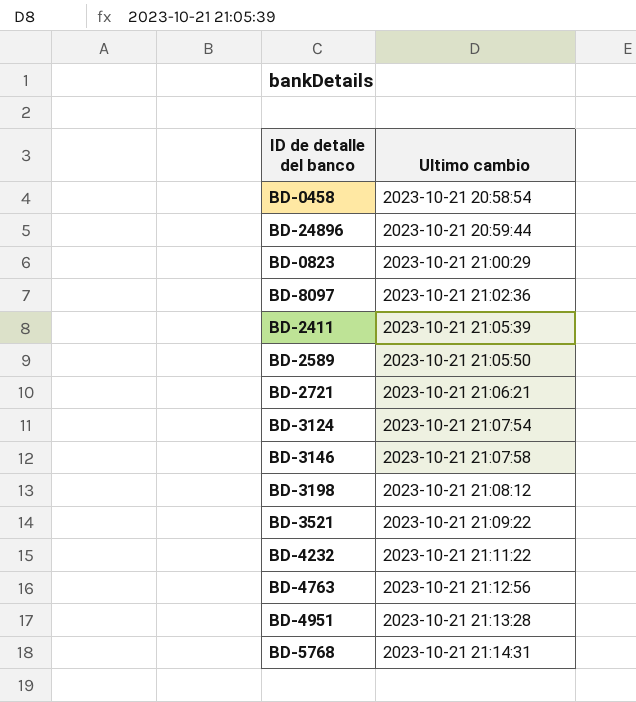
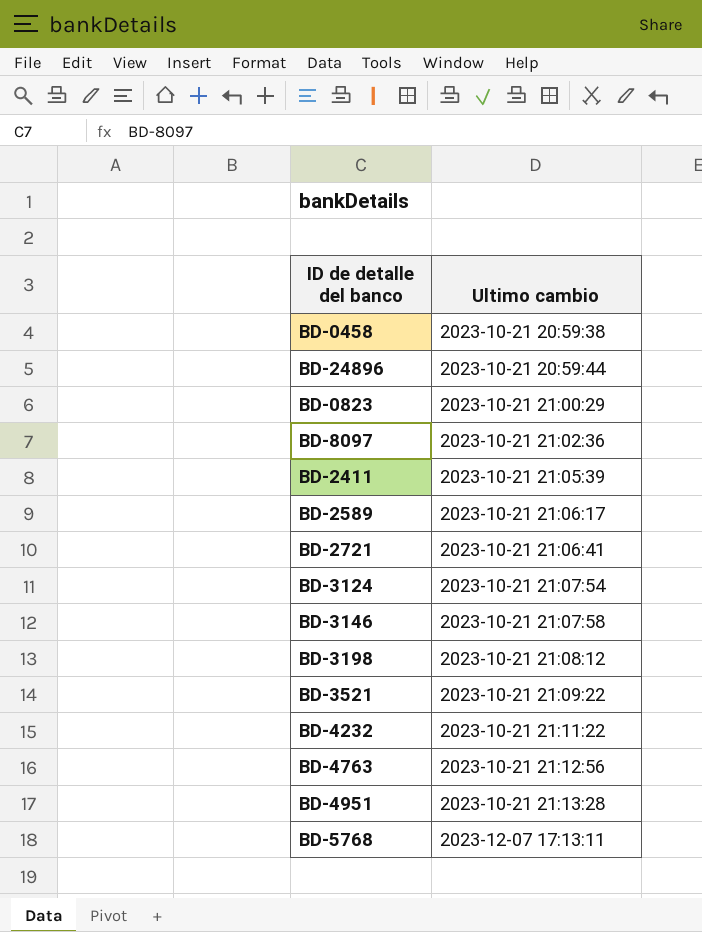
BD-0458 | Ultimo cambio: 2023-10-21 20:58:54 -> 2023-10-21 20:59:38
BD-2589 | Ultimo cambio: 2023-10-21 21:05:50 -> 2023-10-21 21:06:17
BD-2721 | Ultimo cambio: 2023-10-21 21:06:21 -> 2023-10-21 21:06:41
BD-5768 | Ultimo cambio: 2023-10-21 21:14:31 -> 2023-12-07 17:13:11

